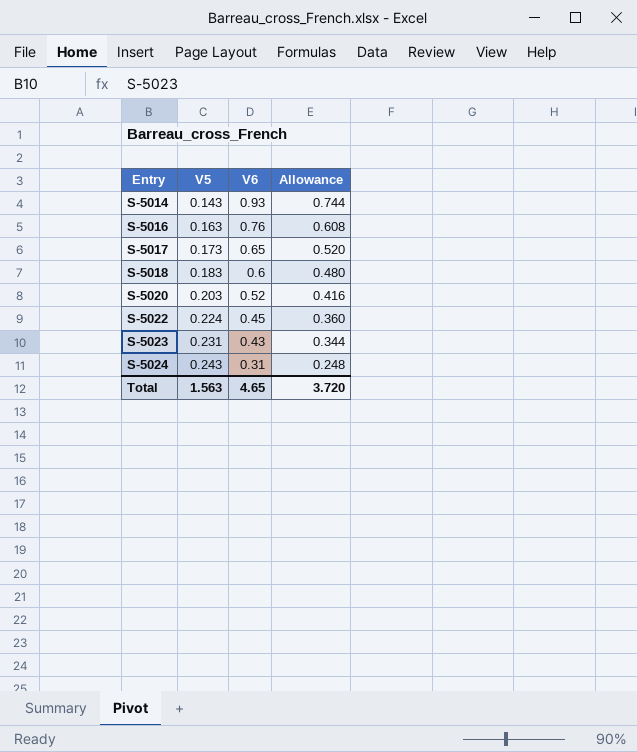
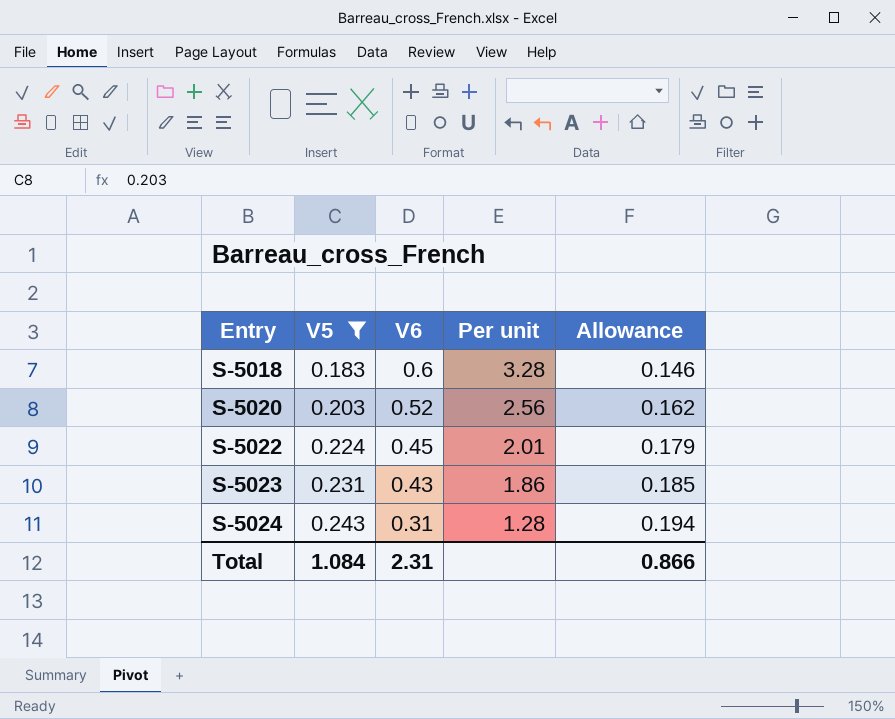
filter: none -> V5 >= 0.183
column Per unit | formula: none -> [V6] / [V5]
column Allowance | formula: [V6] * 0.8 -> [V5] * 0.8
Total | V5: 1.563 -> 1.084
Total | V6: 4.65 -> 2.31
Total | Allowance: 3.720 -> 0.866

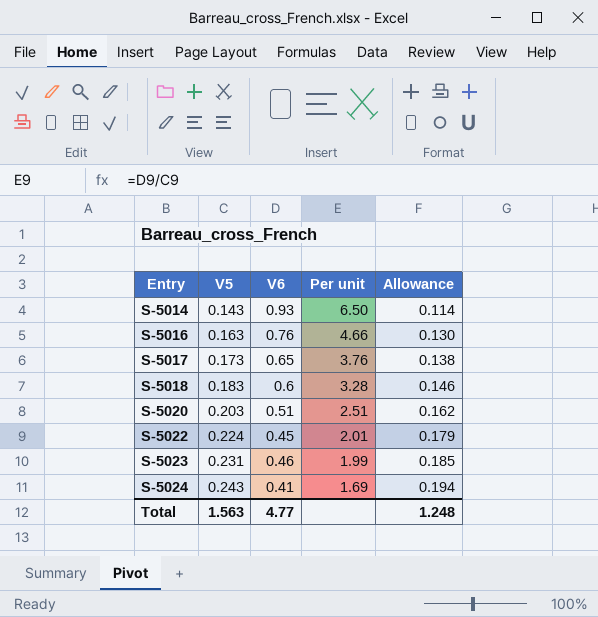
filter: V5 >= 0.183 -> none
S-5020 | V6: 0.52 -> 0.51
S-5020 | Per unit: 2.56 -> 2.51
S-5023 | V6: 0.43 -> 0.46
S-5023 | Per unit: 1.86 -> 1.99
S-5024 | V6: 0.31 -> 0.41
S-5024 | Per unit: 1.28 -> 1.69
Total | V5: 1.084 -> 1.563
Total | V6: 2.31 -> 4.77
Total | Allowance: 0.866 -> 1.248

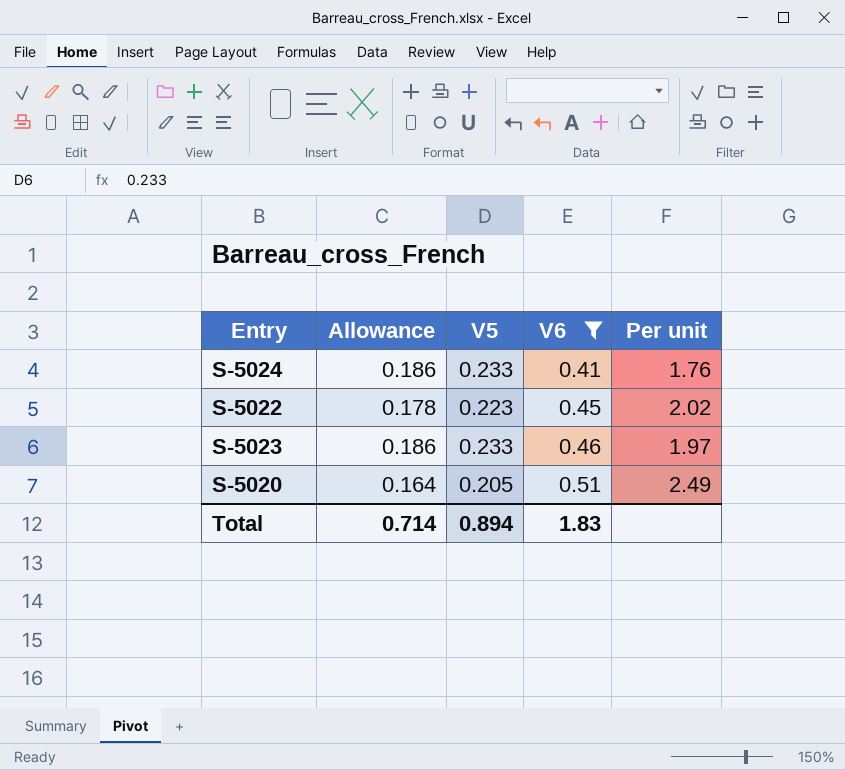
filter: none -> V6 <= 0.51
row order: Entry ascending -> V6 ascending
column Allowance | position: 5 -> 2
S-5024 | Allowance: 0.194 -> 0.186
S-5024 | V5: 0.243 -> 0.233
S-5024 | Per unit: 1.69 -> 1.76
S-5022 | Allowance: 0.179 -> 0.178
S-5022 | V5: 0.224 -> 0.223
S-5022 | Per unit: 2.01 -> 2.02
S-5023 | Allowance: 0.185 -> 0.186
S-5023 | V5: 0.231 -> 0.233
S-5023 | Per unit: 1.99 -> 1.97
S-5020 | Allowance: 0.162 -> 0.164
S-5020 | V5: 0.203 -> 0.205
S-5020 | Per unit: 2.51 -> 2.49
Total | Allowance: 1.248 -> 0.714
Total | V5: 1.563 -> 0.894
Total | V6: 4.77 -> 1.83

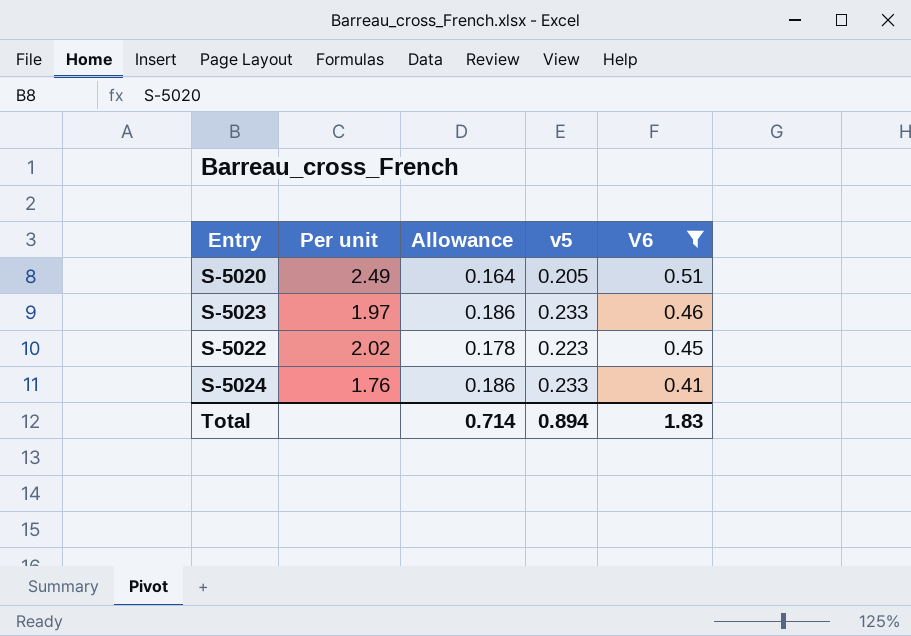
row order: V6 ascending -> V6 descending
column Per unit | position: 5 -> 2
column name: V5 -> v5

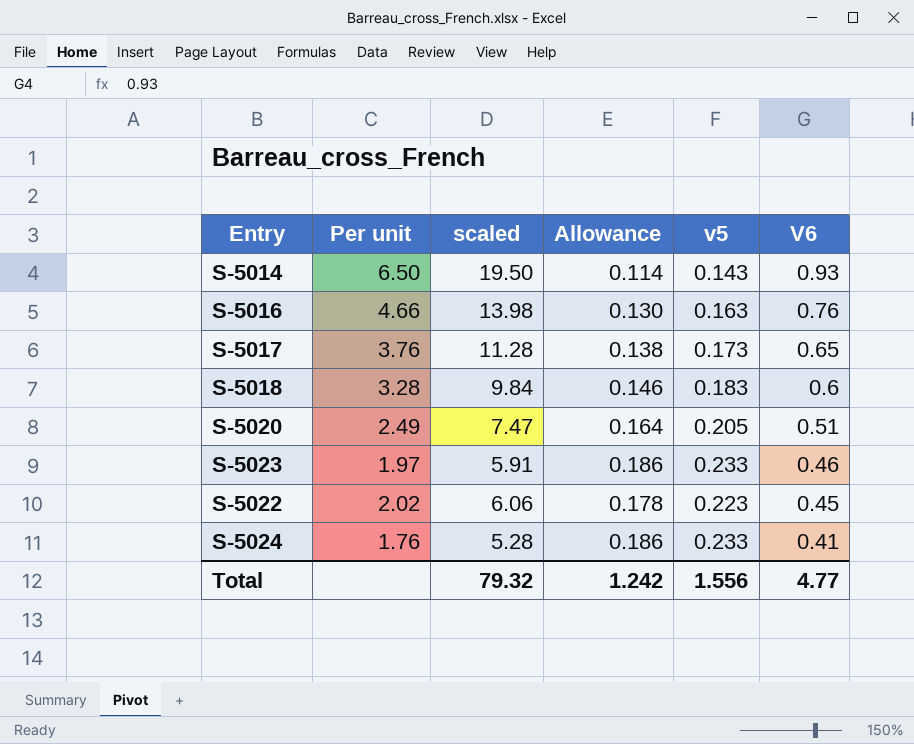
filter: V6 <= 0.51 -> none
column scaled | formula: none -> [Per unit] * 3
Total | Allowance: 0.714 -> 1.242
Total | v5: 0.894 -> 1.556
Total | V6: 1.83 -> 4.77

